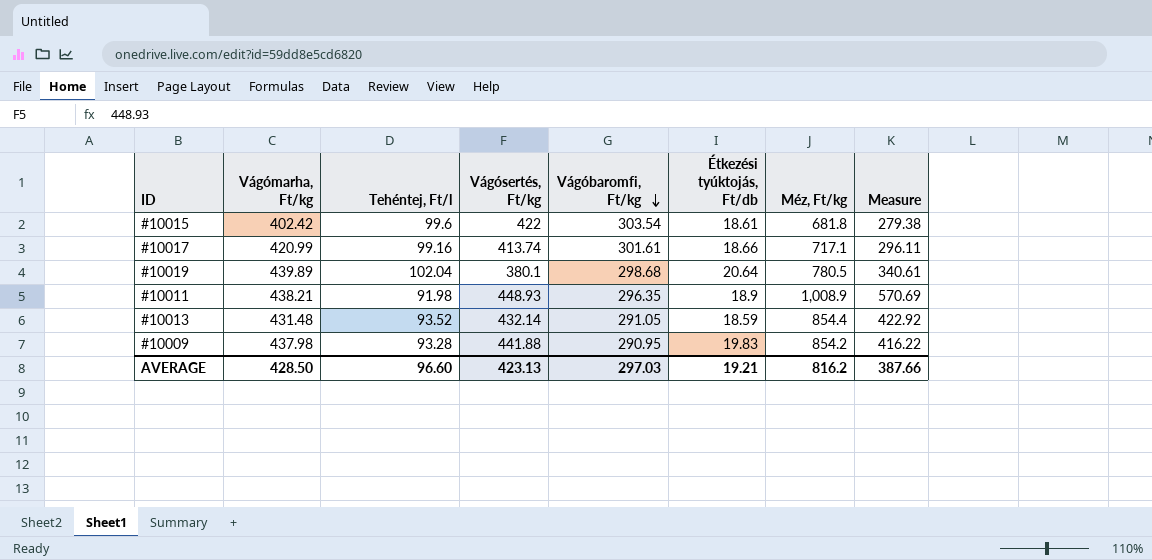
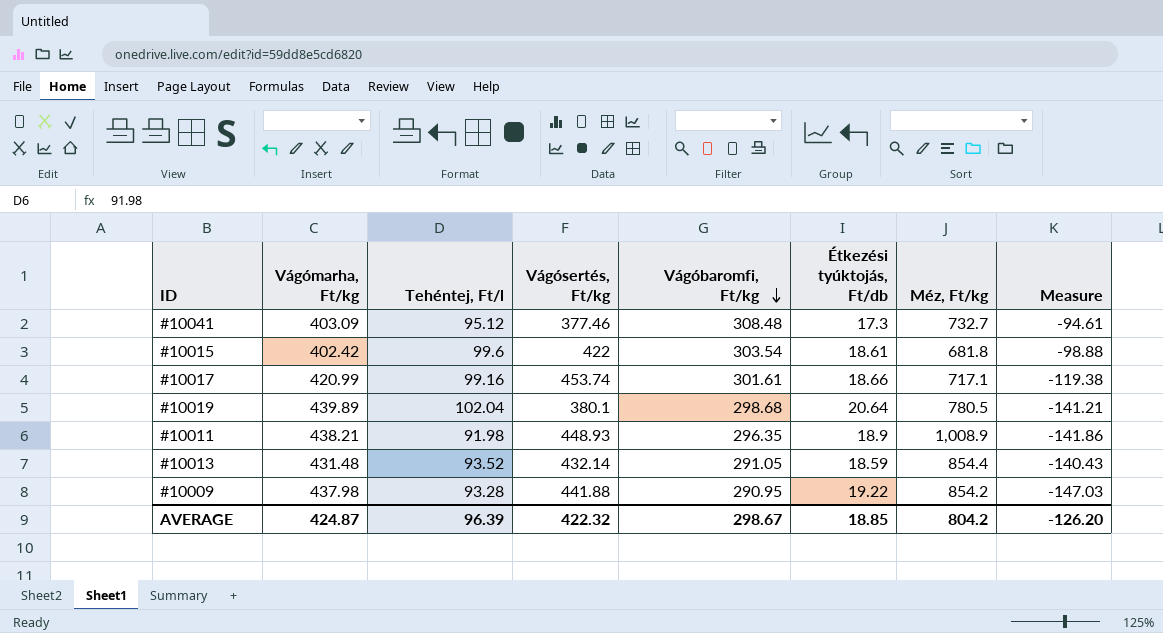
column Measure | formula: [Méz, Ft/kg] - [Vágómarha, Ft/kg] -> [Vágóbaromfi, Ft/kg] - [Vágómarha, Ft/kg]
row #10041: none -> 403.09 | 95.12 | 377.46 | 308.48 | 17.3 | 732.7 | -94.61
#10017 | Vágósertés, Ft/kg: 413.74 -> 453.74
#10009 | Étkezési tyúktojás, Ft/db: 19.83 -> 19.22
AVERAGE | Vágómarha, Ft/kg: 428.50 -> 424.87
AVERAGE | Tehéntej, Ft/l: 96.60 -> 96.39
AVERAGE | Vágósertés, Ft/kg: 423.13 -> 422.32
AVERAGE | Vágóbaromfi, Ft/kg: 297.03 -> 298.67
AVERAGE | Étkezési tyúktojás, Ft/db: 19.21 -> 18.85
AVERAGE | Méz, Ft/kg: 816.2 -> 804.2
AVERAGE | Measure: 387.66 -> -126.20

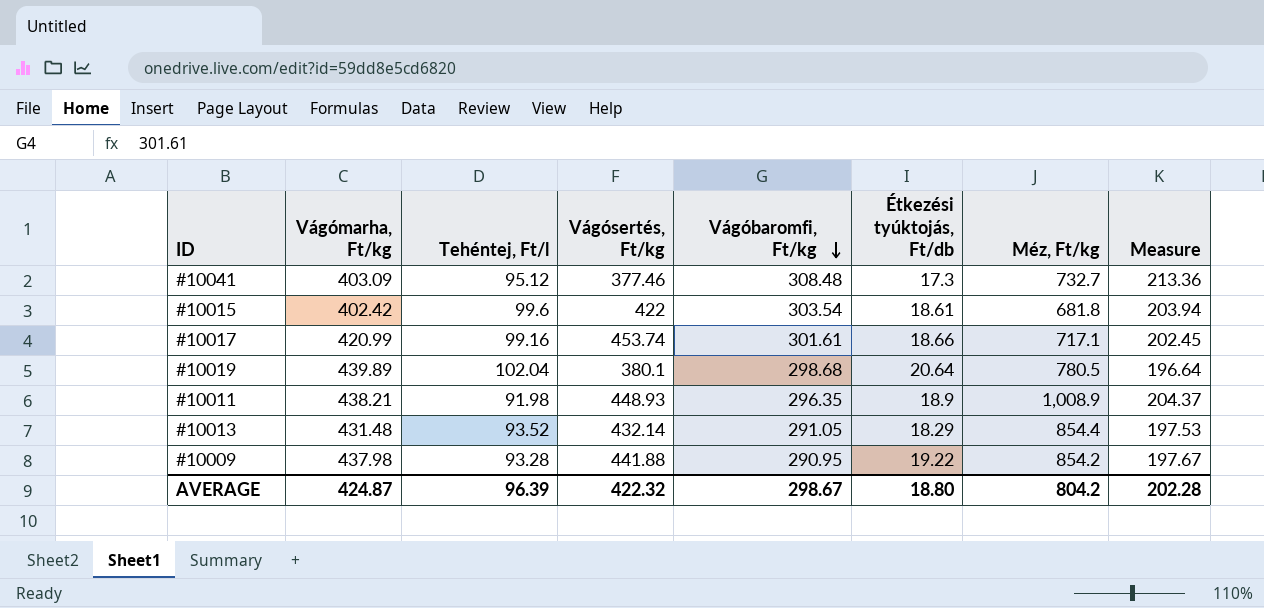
column Measure | formula: [Vágóbaromfi, Ft/kg] - [Vágómarha, Ft/kg] -> [Vágóbaromfi, Ft/kg] - [Tehéntej, Ft/l]
#10013 | Étkezési tyúktojás, Ft/db: 18.59 -> 18.29
AVERAGE | Étkezési tyúktojás, Ft/db: 18.85 -> 18.80
AVERAGE | Measure: -126.20 -> 202.28

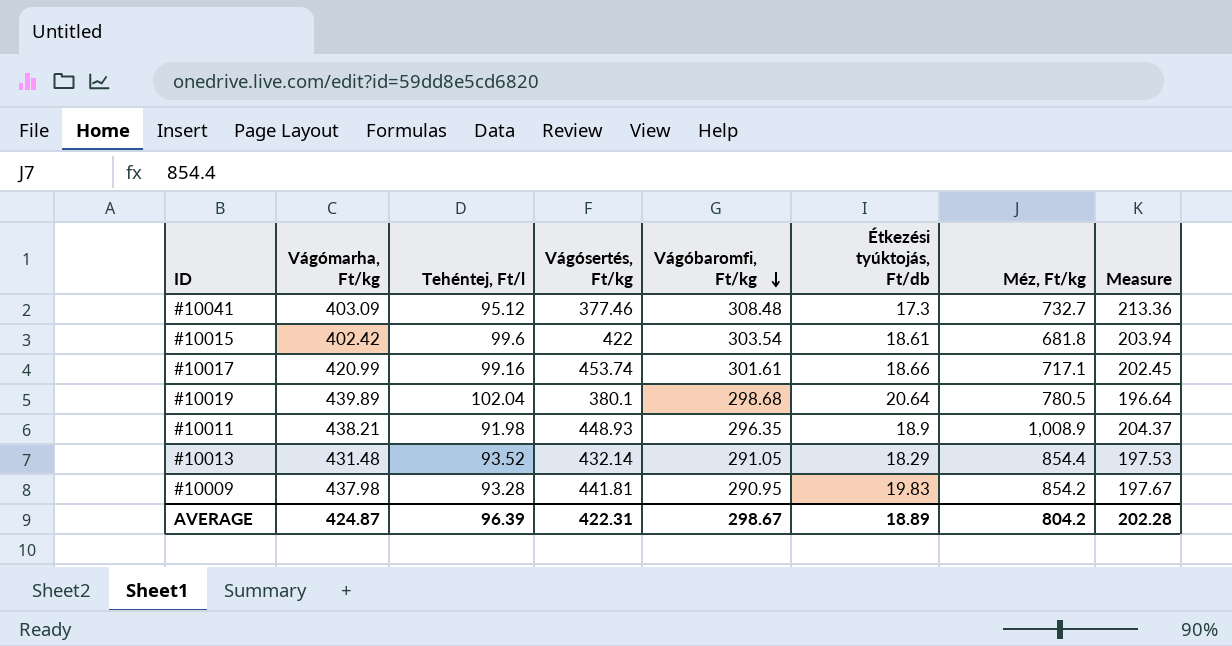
#10009 | Vágósertés, Ft/kg: 441.88 -> 441.81
#10009 | Étkezési tyúktojás, Ft/db: 19.22 -> 19.83
AVERAGE | Vágósertés, Ft/kg: 422.32 -> 422.31
AVERAGE | Étkezési tyúktojás, Ft/db: 18.80 -> 18.89

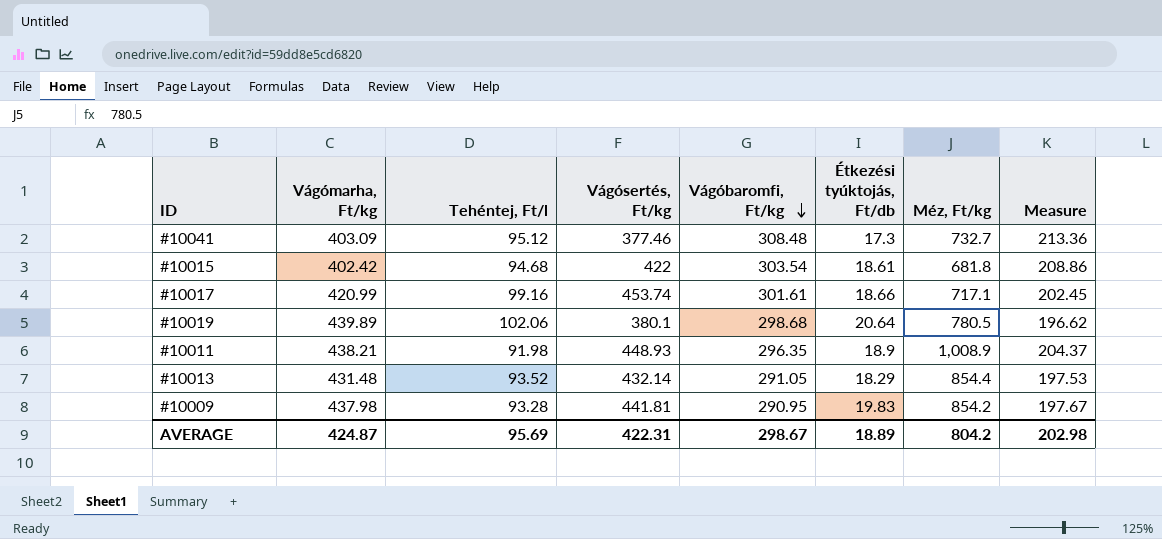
#10015 | Tehéntej, Ft/l: 99.6 -> 94.68
#10015 | Measure: 203.94 -> 208.86
#10019 | Tehéntej, Ft/l: 102.04 -> 102.06
#10019 | Measure: 196.64 -> 196.62
AVERAGE | Tehéntej, Ft/l: 96.39 -> 95.69
AVERAGE | Measure: 202.28 -> 202.98

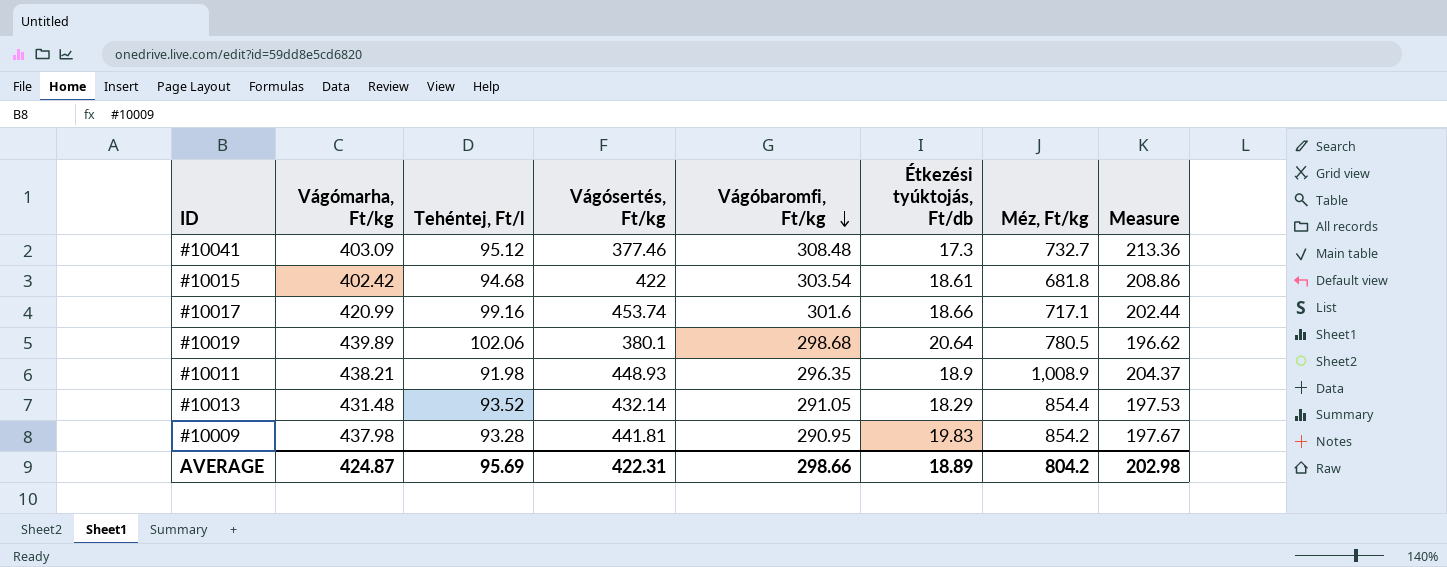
#10017 | Vágóbaromfi, Ft/kg: 301.61 -> 301.6
#10017 | Measure: 202.45 -> 202.44
AVERAGE | Vágóbaromfi, Ft/kg: 298.67 -> 298.66

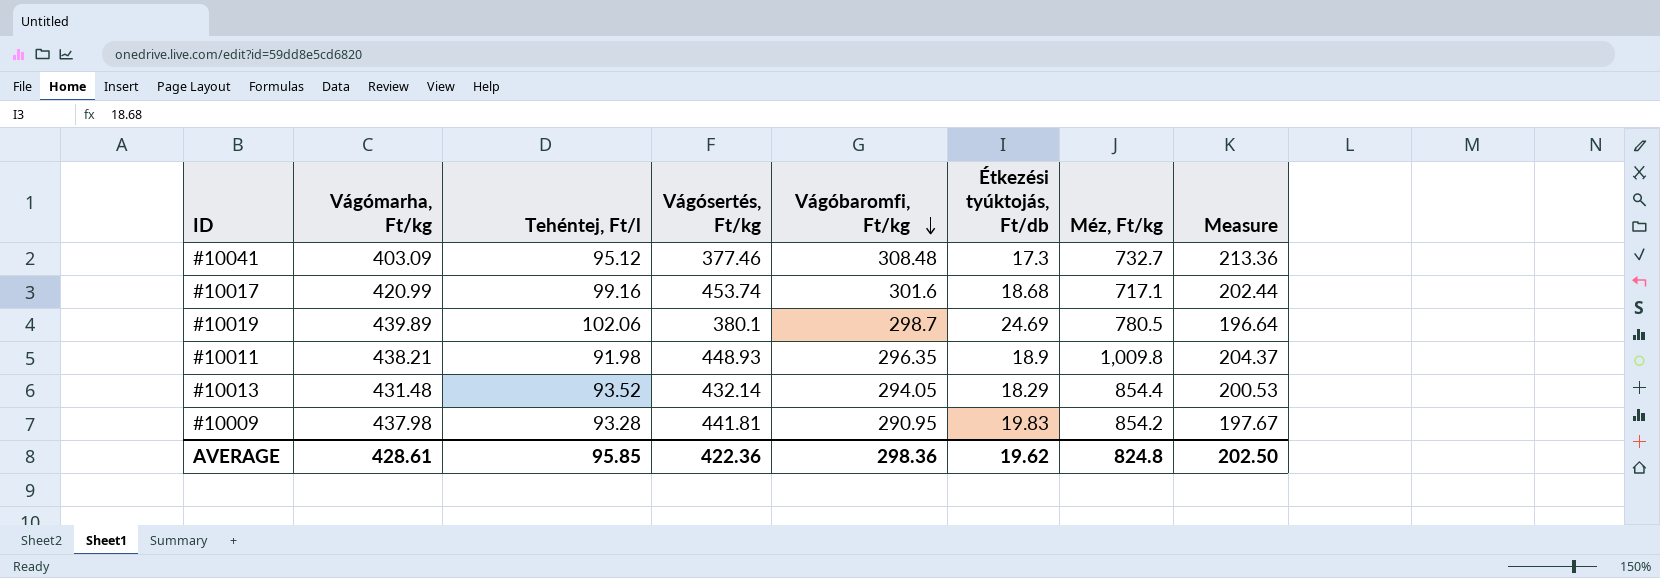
row #10015: 402.42 | 94.68 | 422 | 303.54 | 18.61 | 681.8 | 208.86 -> none
#10017 | Étkezési tyúktojás, Ft/db: 18.66 -> 18.68
#10019 | Vágóbaromfi, Ft/kg: 298.68 -> 298.7
#10019 | Étkezési tyúktojás, Ft/db: 20.64 -> 24.69
#10019 | Measure: 196.62 -> 196.64
#10011 | Méz, Ft/kg: 1,008.9 -> 1,009.8
#10013 | Vágóbaromfi, Ft/kg: 291.05 -> 294.05
#10013 | Measure: 197.53 -> 200.53
AVERAGE | Vágómarha, Ft/kg: 424.87 -> 428.61
AVERAGE | Tehéntej, Ft/l: 95.69 -> 95.85
AVERAGE | Vágósertés, Ft/kg: 422.31 -> 422.36
AVERAGE | Vágóbaromfi, Ft/kg: 298.66 -> 298.36
AVERAGE | Étkezési tyúktojás, Ft/db: 18.89 -> 19.62
AVERAGE | Méz, Ft/kg: 804.2 -> 824.8
AVERAGE | Measure: 202.98 -> 202.50

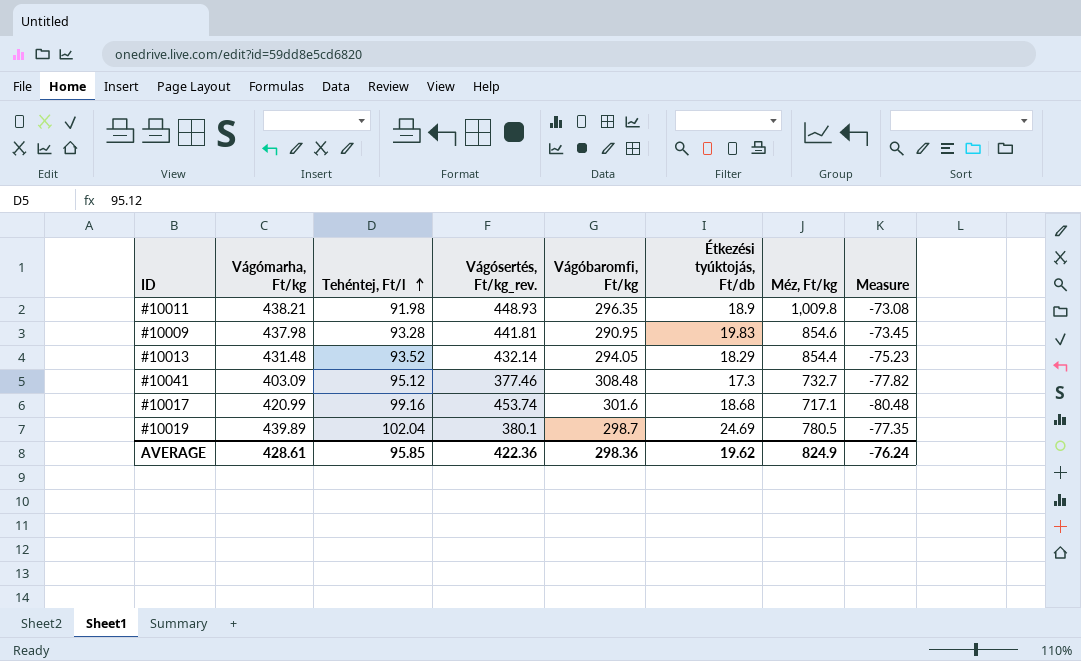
row order: Vágóbaromfi, Ft/kg descending -> Tehéntej, Ft/l ascending
column name: Vágósertés, Ft/kg -> Vágósertés, Ft/kg_rev.
column Measure | formula: [Vágóbaromfi, Ft/kg] - [Tehéntej, Ft/l] -> [Étkezési tyúktojás, Ft/db] - [Tehéntej, Ft/l]
#10009 | Méz, Ft/kg: 854.2 -> 854.6
#10019 | Tehéntej, Ft/l: 102.06 -> 102.04
AVERAGE | Méz, Ft/kg: 824.8 -> 824.9
AVERAGE | Measure: 202.50 -> -76.24

